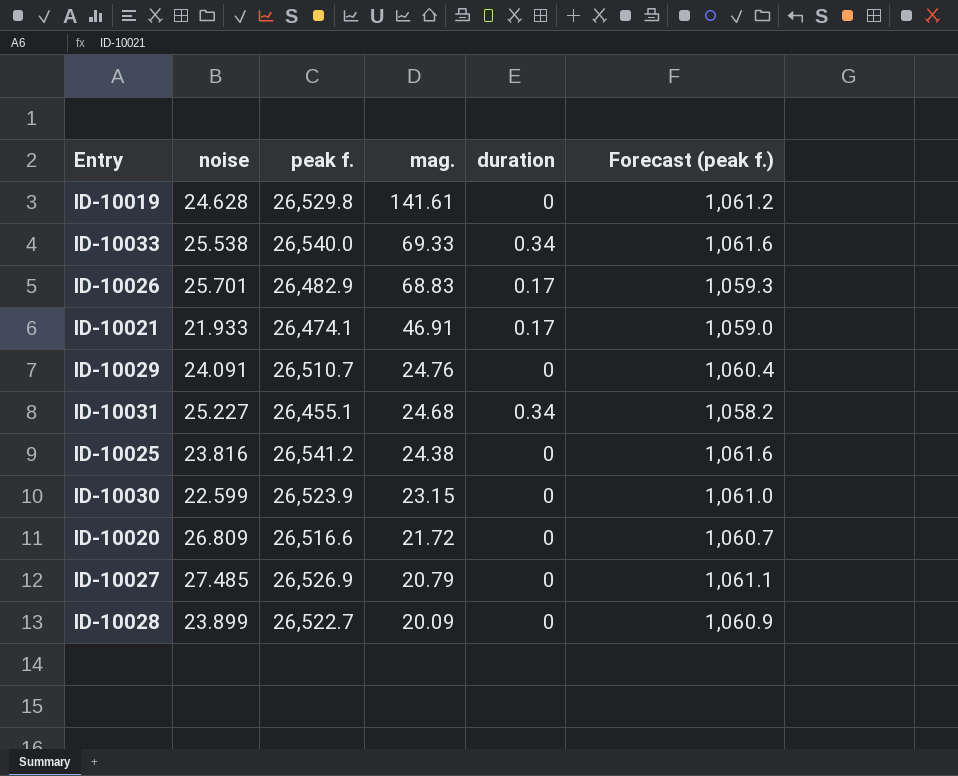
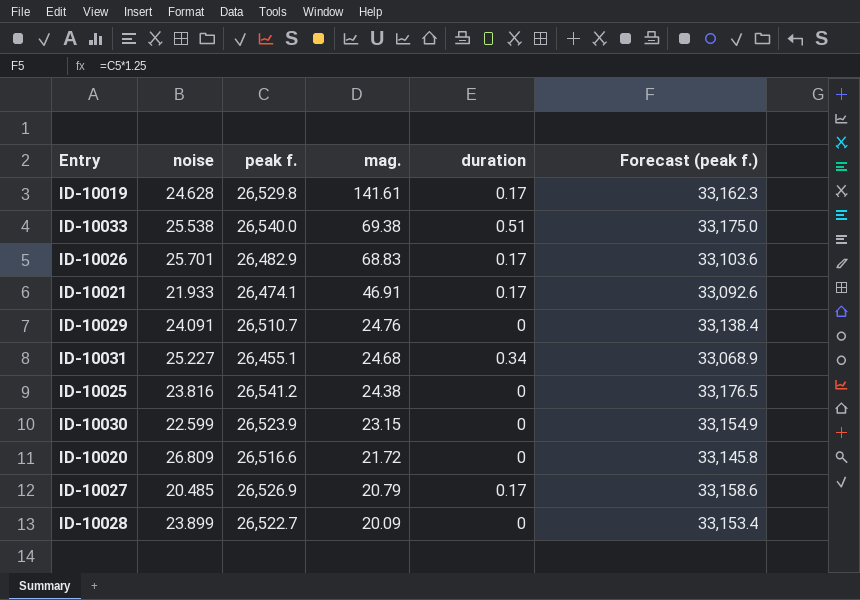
column Forecast (peak f.) | formula: [peak f.] * 0.04 -> [peak f.] * 1.25
ID-10019 | duration: 0 -> 0.17
ID-10033 | mag.: 69.33 -> 69.38
ID-10033 | duration: 0.34 -> 0.51
ID-10027 | noise: 27.485 -> 20.485
ID-10027 | duration: 0 -> 0.17

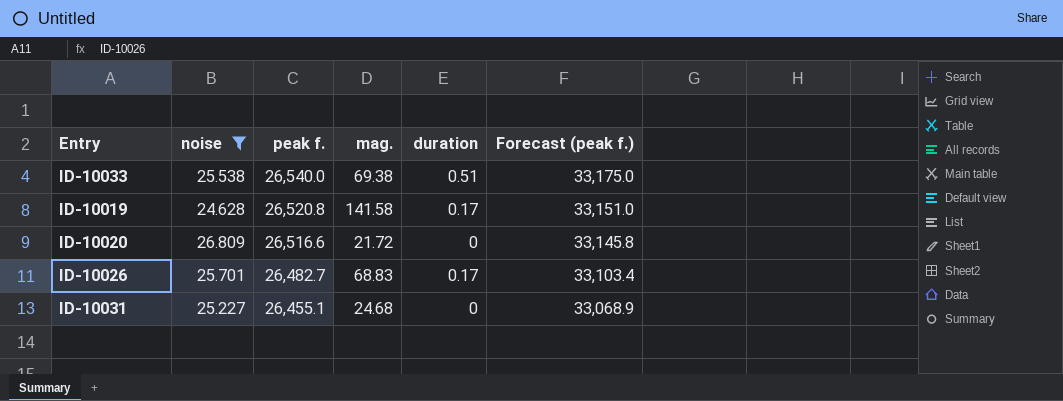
filter: none -> noise >= 24.628
row order: mag. descending -> peak f. descending
ID-10019 | peak f.: 26,529.8 -> 26,520.8
ID-10019 | mag.: 141.61 -> 141.58
ID-10019 | Forecast (peak f.): 33,162.3 -> 33,151.0
ID-10026 | peak f.: 26,482.9 -> 26,482.7
ID-10026 | Forecast (peak f.): 33,103.6 -> 33,103.4
ID-10031 | duration: 0.34 -> 0

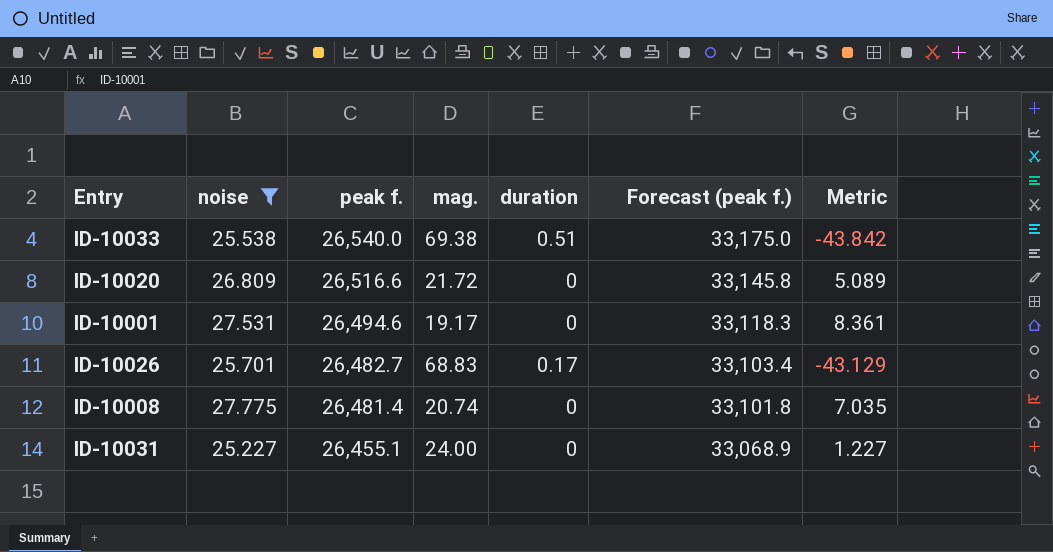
column Metric | formula: none -> [noise] - [mag.]
row ID-10019: 24.628 | 26,520.8 | 141.58 | 0.17 | 33,151.0 -> none
row ID-10001: none -> 27.531 | 26,494.6 | 19.17 | 0 | 33,118.3 | 8.361
row ID-10008: none -> 27.775 | 26,481.4 | 20.74 | 0 | 33,101.8 | 7.035
ID-10031 | mag.: 24.68 -> 24.00

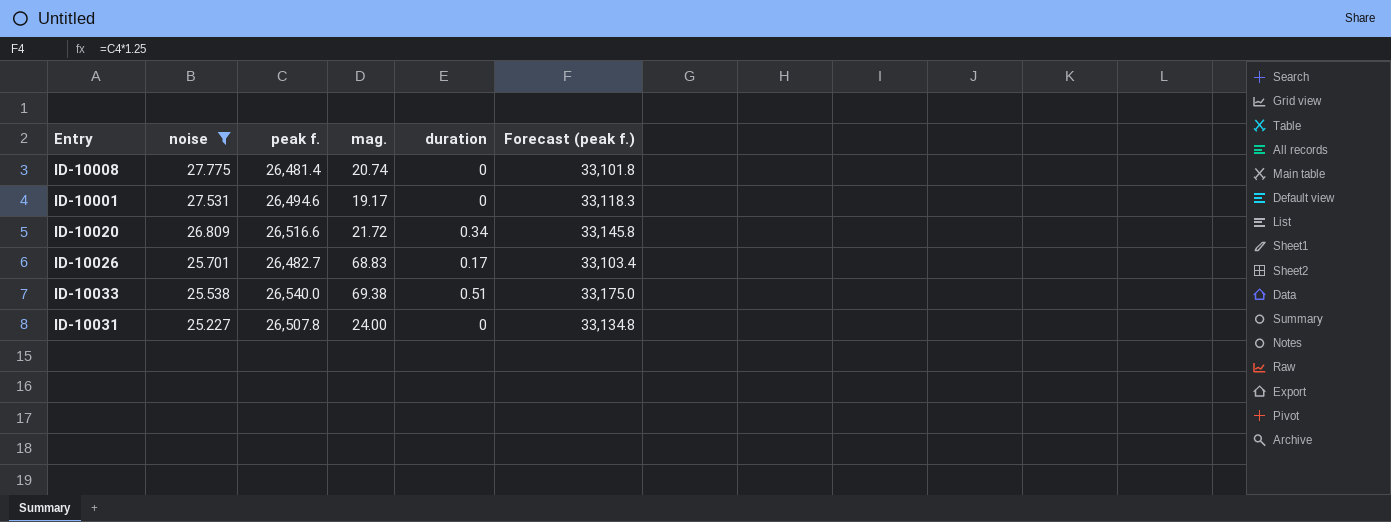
row order: peak f. descending -> noise descending
column Metric | formula: [noise] - [mag.] -> none
ID-10020 | duration: 0 -> 0.34
ID-10031 | peak f.: 26,455.1 -> 26,507.8
ID-10031 | Forecast (peak f.): 33,068.9 -> 33,134.8

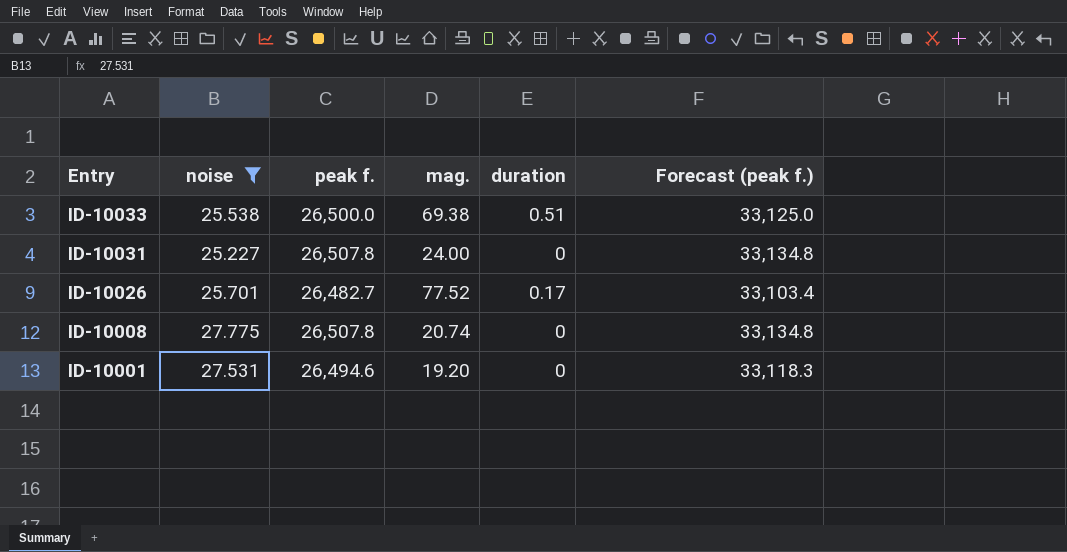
row order: noise descending -> Entry descending
row ID-10020: 26.809 | 26,516.6 | 21.72 | 0.34 | 33,145.8 -> none
ID-10033 | peak f.: 26,540.0 -> 26,500.0
ID-10033 | Forecast (peak f.): 33,175.0 -> 33,125.0
ID-10026 | mag.: 68.83 -> 77.52
ID-10008 | peak f.: 26,481.4 -> 26,507.8
ID-10008 | Forecast (peak f.): 33,101.8 -> 33,134.8
ID-10001 | mag.: 19.17 -> 19.20

